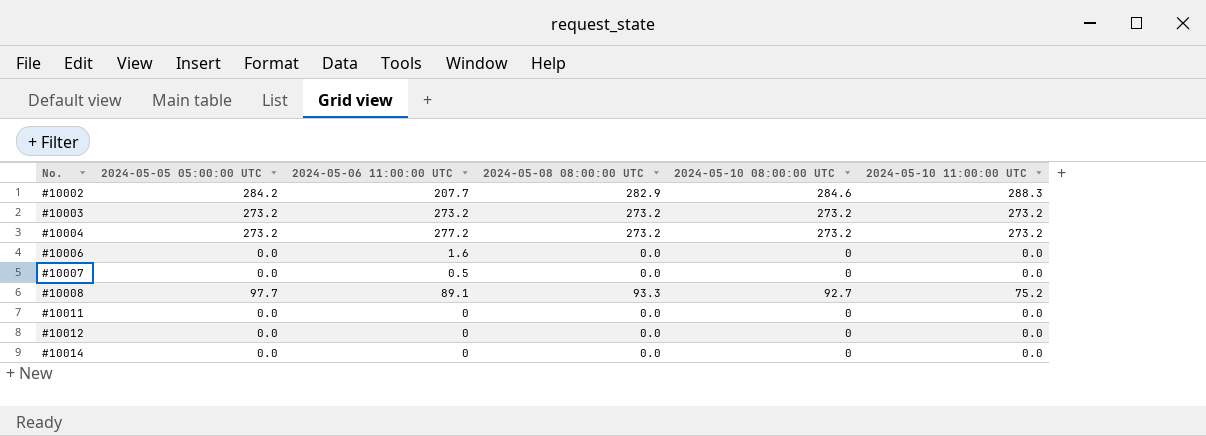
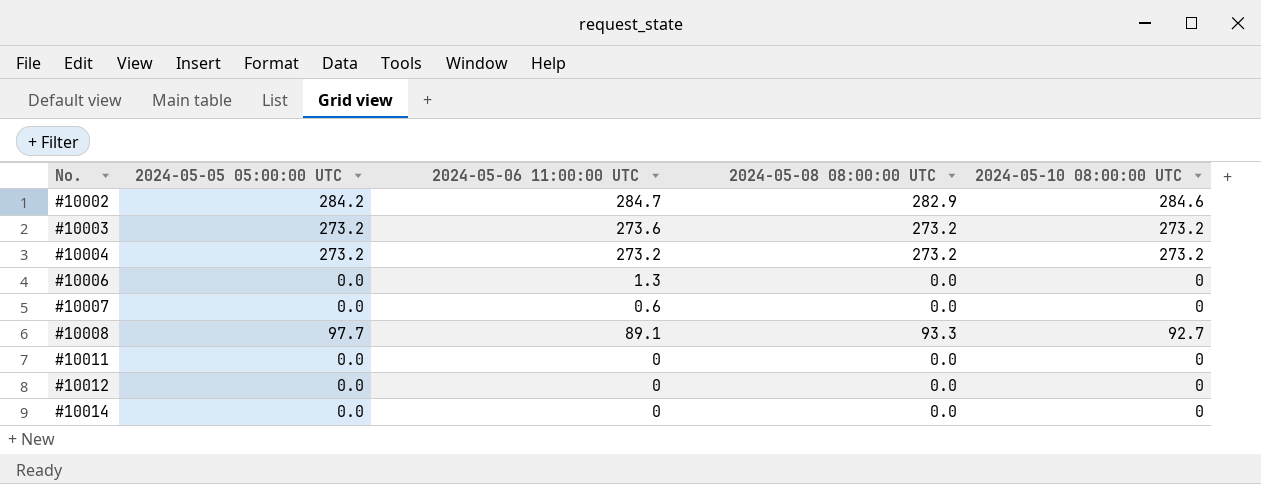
column 2024-05-10 11:00:00 UTC | position: 6 -> none
#10002 | 2024-05-06 11:00:00 UTC: 207.7 -> 284.7
#10003 | 2024-05-06 11:00:00 UTC: 273.2 -> 273.6
#10004 | 2024-05-06 11:00:00 UTC: 277.2 -> 273.2
#10006 | 2024-05-06 11:00:00 UTC: 1.6 -> 1.3
#10007 | 2024-05-06 11:00:00 UTC: 0.5 -> 0.6

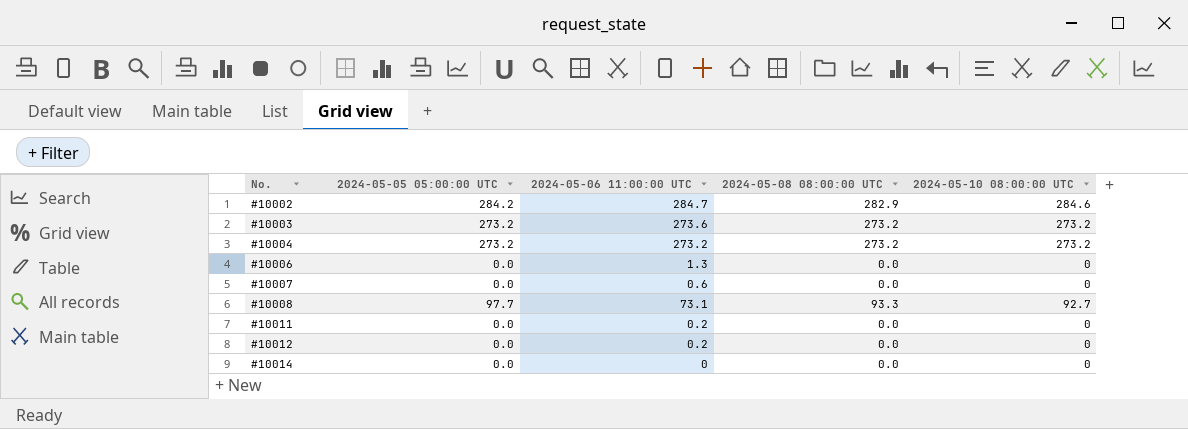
#10008 | 2024-05-06 11:00:00 UTC: 89.1 -> 73.1
#10011 | 2024-05-06 11:00:00 UTC: 0 -> 0.2
#10012 | 2024-05-06 11:00:00 UTC: 0 -> 0.2

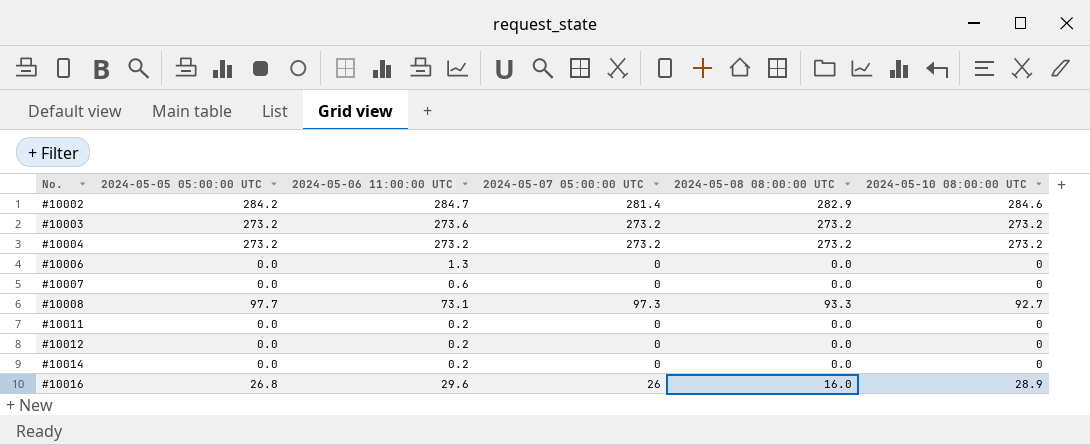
column 2024-05-07 05:00:00 UTC | position: none -> 4
#10014 | 2024-05-06 11:00:00 UTC: 0 -> 0.2
row #10016: none -> 26.8 | 29.6 | 26 | 16.0 | 28.9

